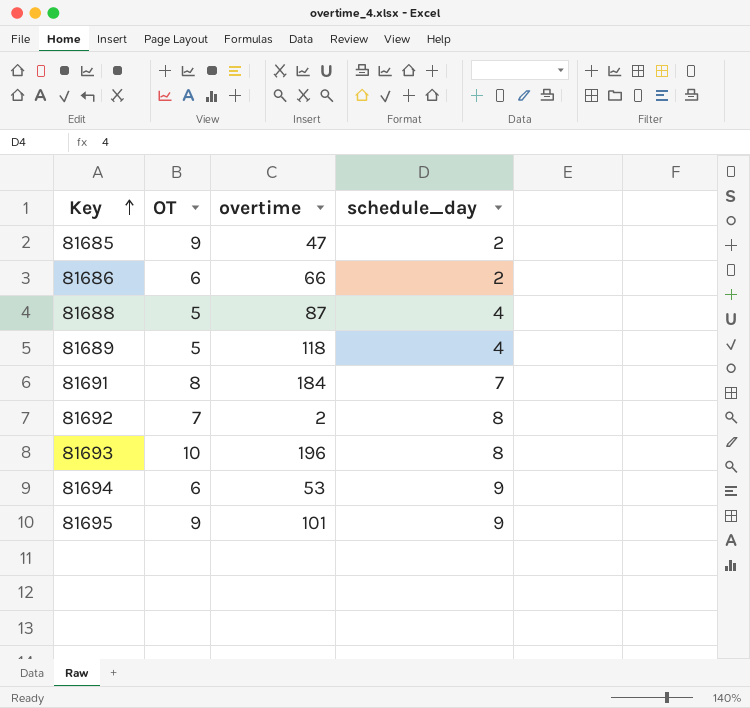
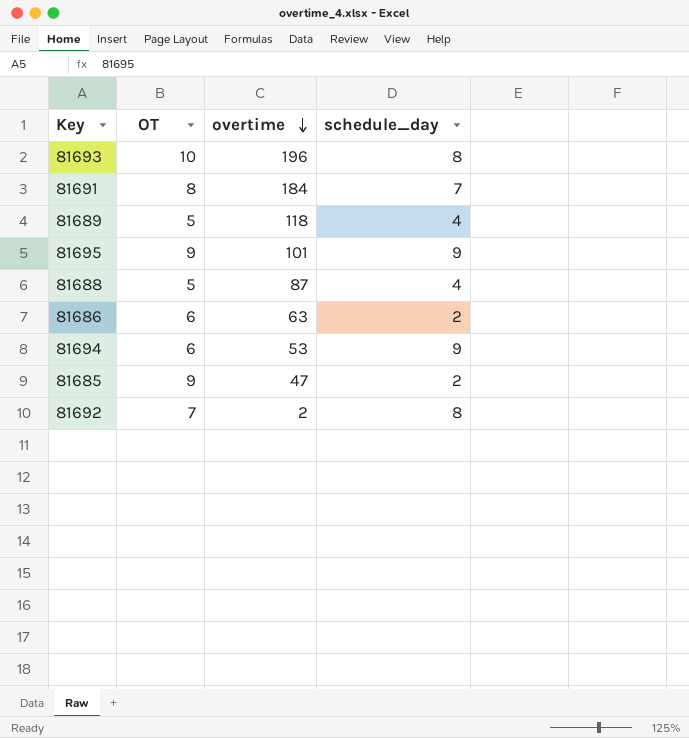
row order: Key ascending -> overtime descending
81686 | overtime: 66 -> 63

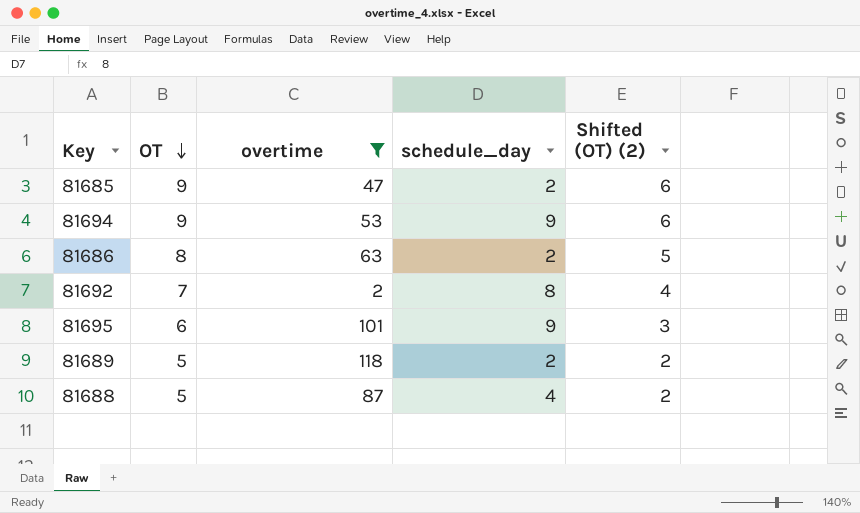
filter: none -> overtime <= 118
row order: overtime descending -> OT descending
column Shifted (OT) (2) | formula: none -> [OT] - 3
81694 | OT: 6 -> 9
81686 | OT: 6 -> 8
81695 | OT: 9 -> 6
81689 | schedule_day: 4 -> 2

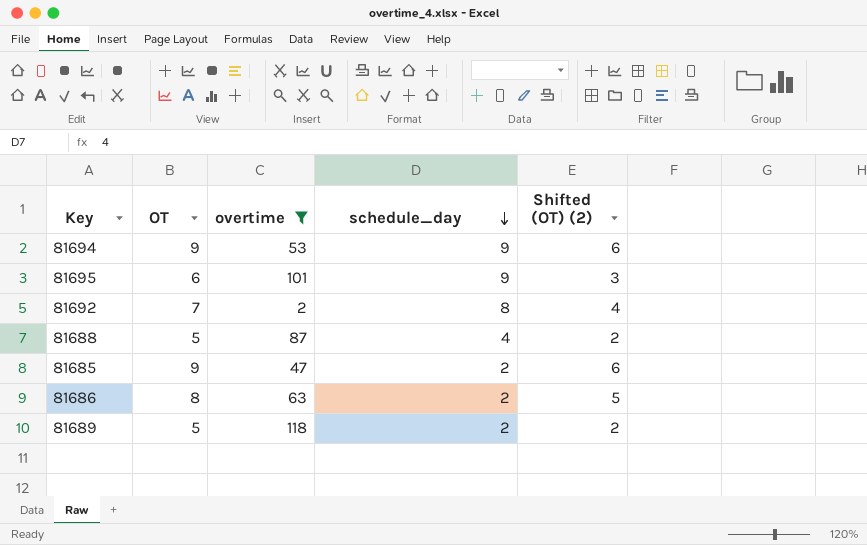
row order: OT descending -> schedule_day descending

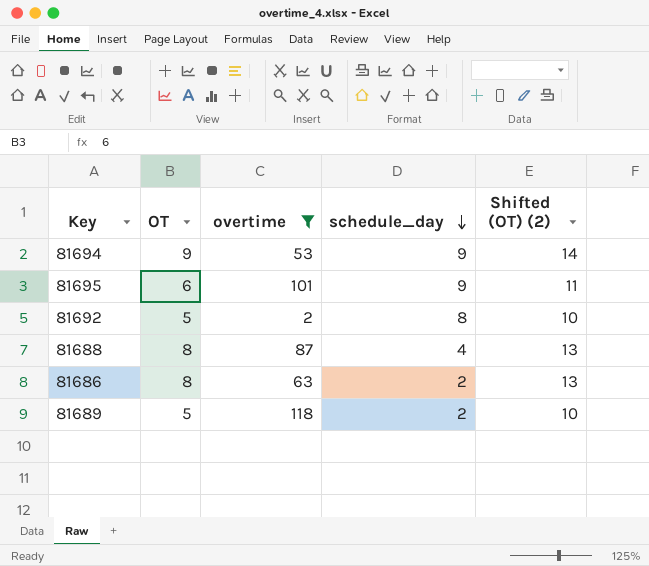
column Shifted (OT) (2) | formula: [OT] - 3 -> [OT] + 5
row 81685: 9 | 47 | 2 | 6 -> none
81692 | OT: 7 -> 5
81688 | OT: 5 -> 8

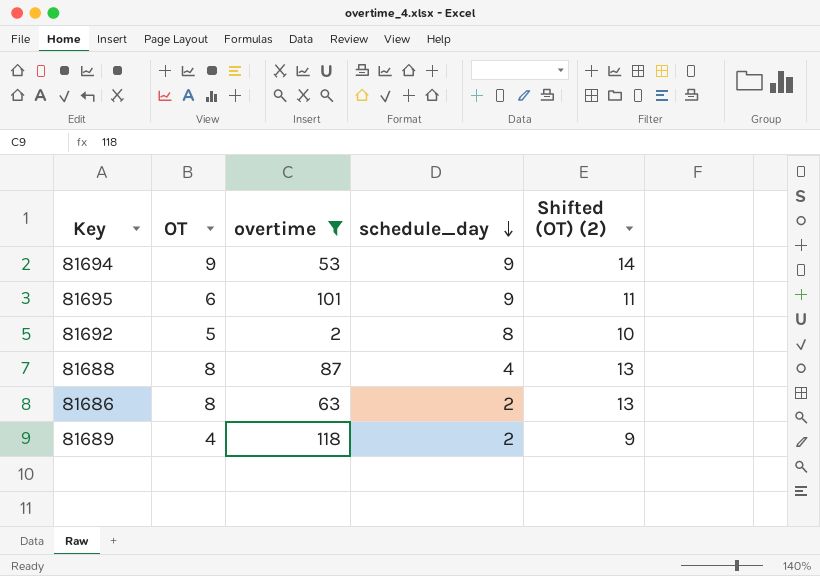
81689 | OT: 5 -> 4
81689 | Shifted (OT) (2): 10 -> 9

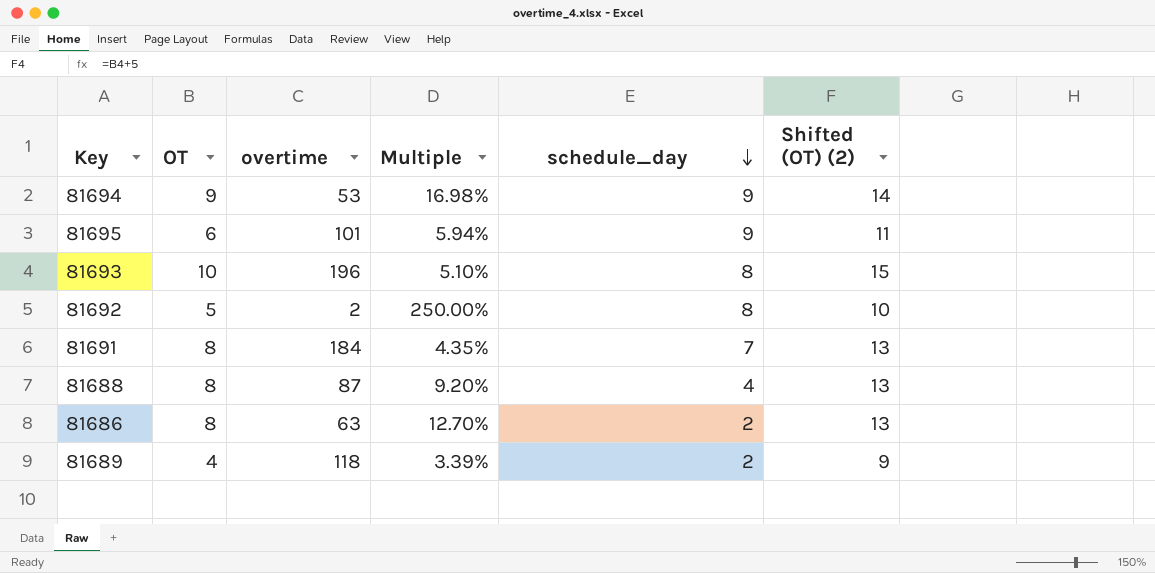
filter: overtime <= 118 -> none
column Multiple | formula: none -> [OT] / [overtime]

